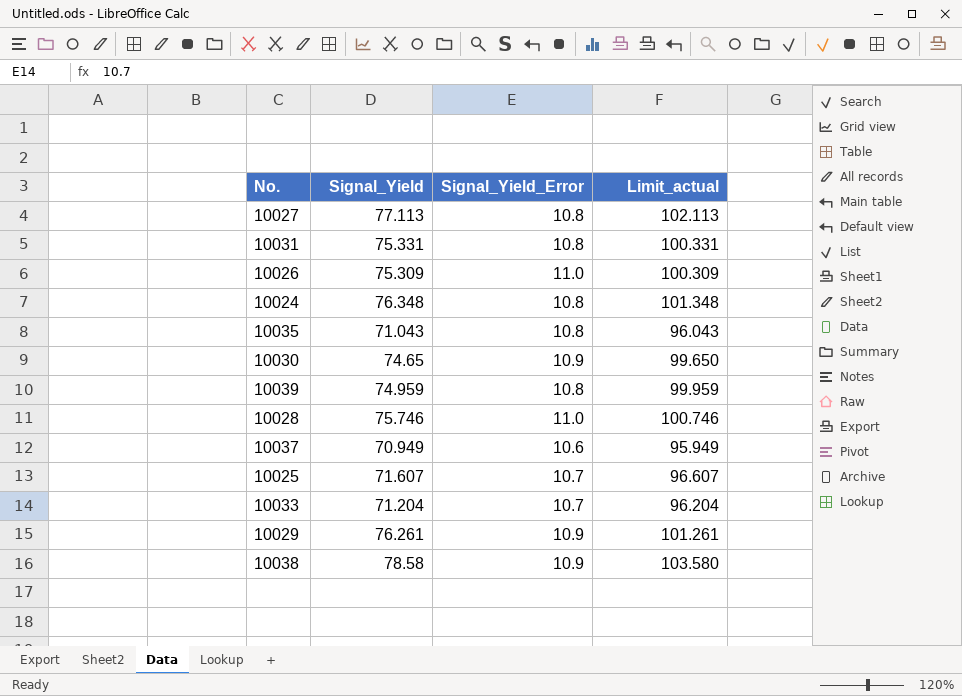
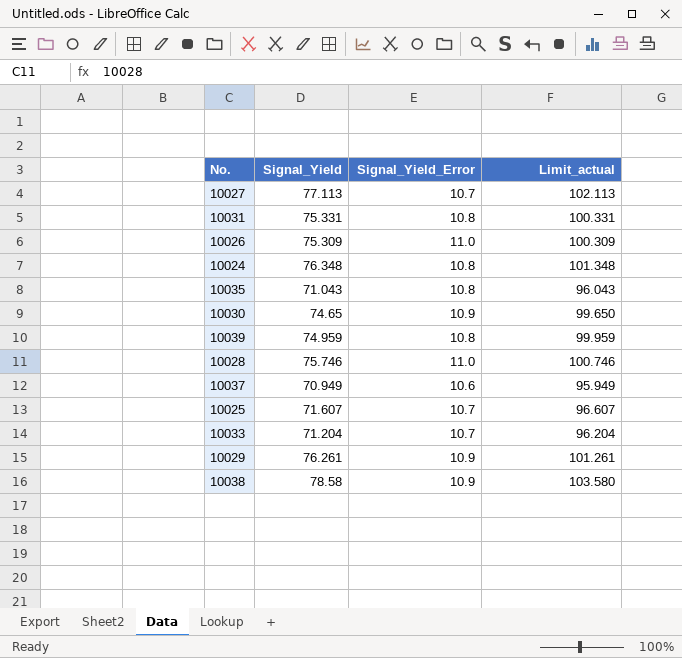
10027 | Signal_Yield_Error: 10.8 -> 10.7

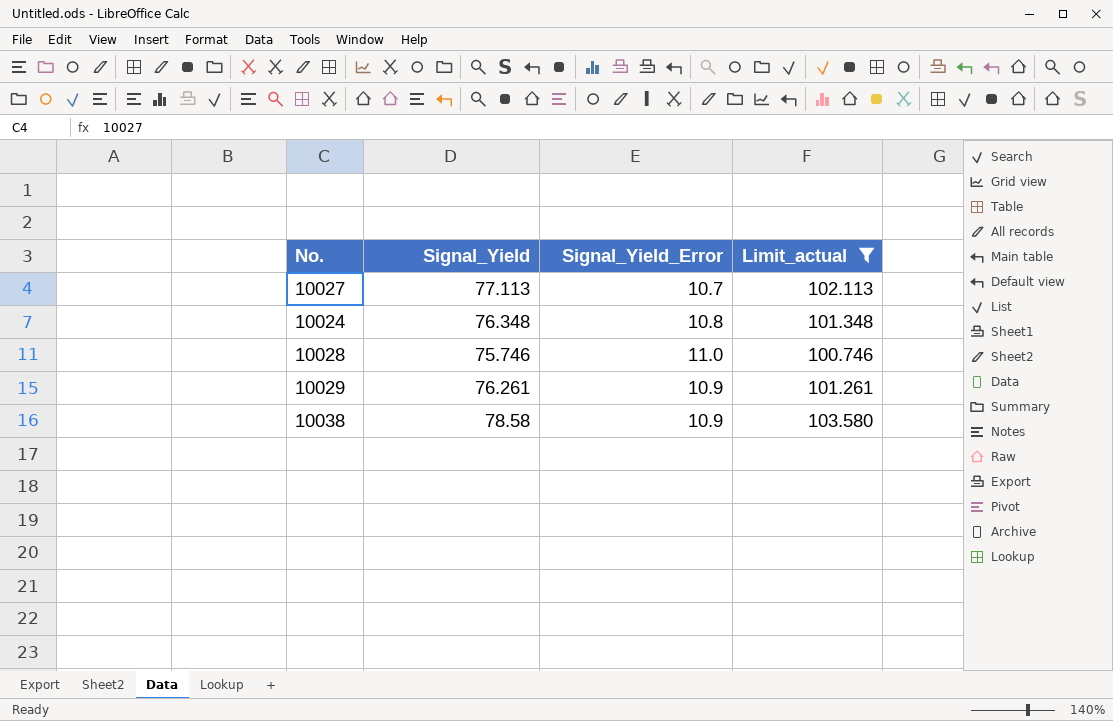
filter: none -> Limit_actual >= 100.746

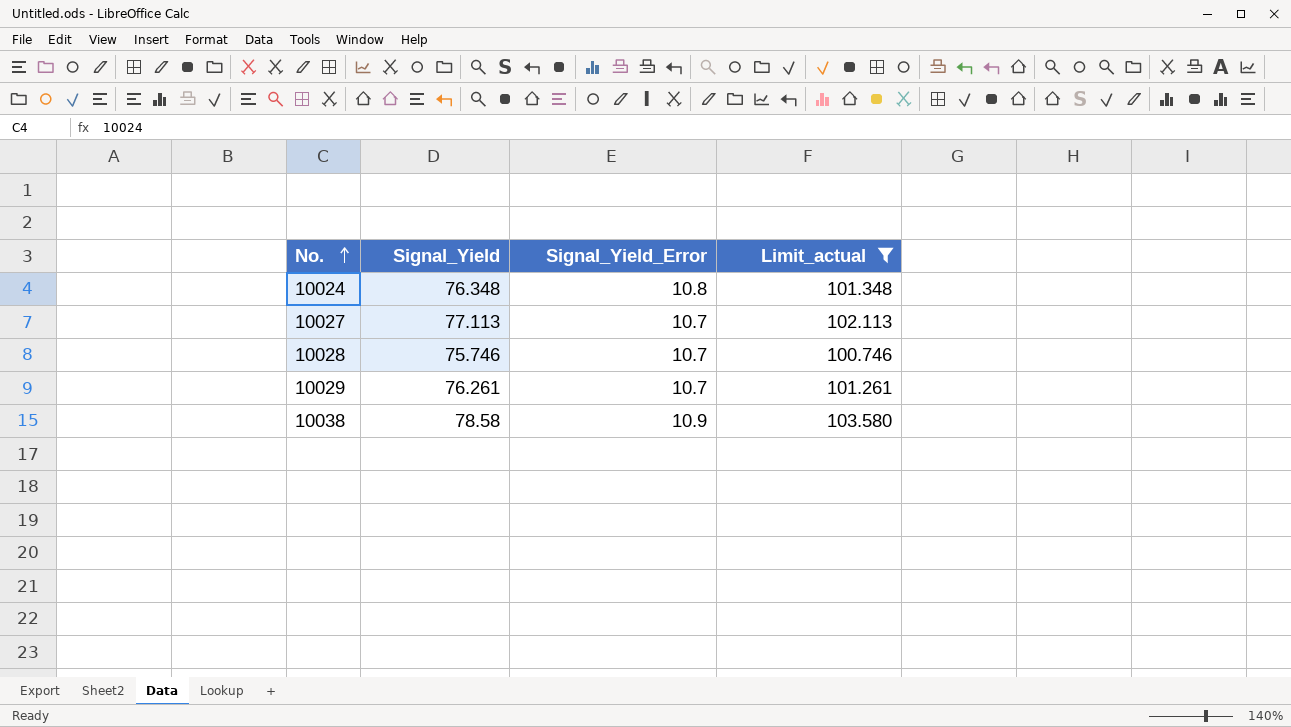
row order: none -> No. ascending
10028 | Signal_Yield_Error: 11.0 -> 10.7
10029 | Signal_Yield_Error: 10.9 -> 10.7

